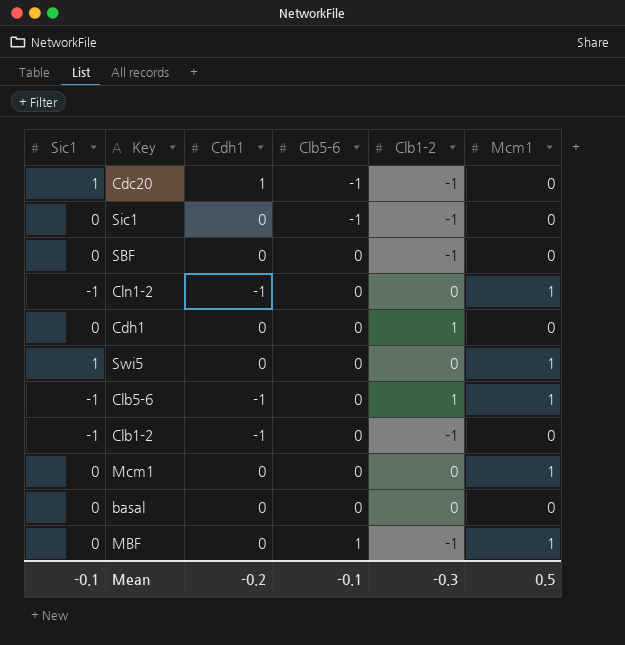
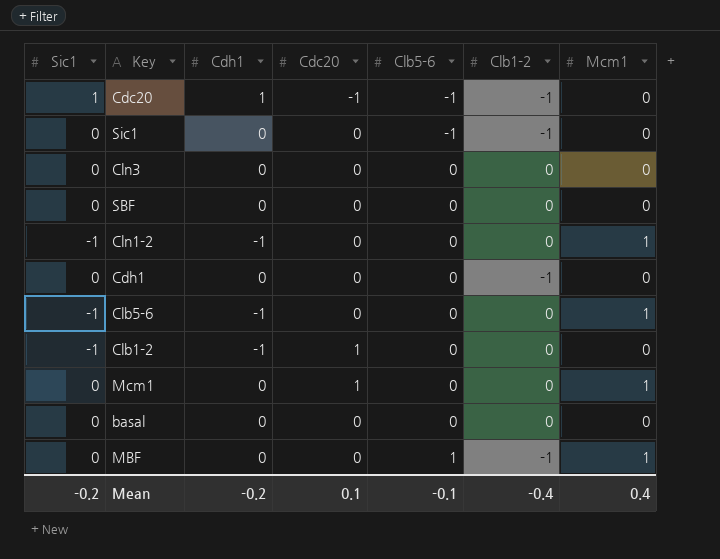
column Cdc20 | position: none -> 4
row Swi5: 1 | 0 | 0 | 0 | 1 -> none
row Cln3: none -> 0 | 0 | 0 | 0 | 0 | 0
SBF | Clb1-2: -1 -> 0
Cdh1 | Clb1-2: 1 -> -1
Clb5-6 | Clb1-2: 1 -> 0
Clb1-2 | Clb1-2: -1 -> 0
Mean | Sic1: -0.1 -> -0.2
Mean | Clb1-2: -0.3 -> -0.4
Mean | Mcm1: 0.5 -> 0.4

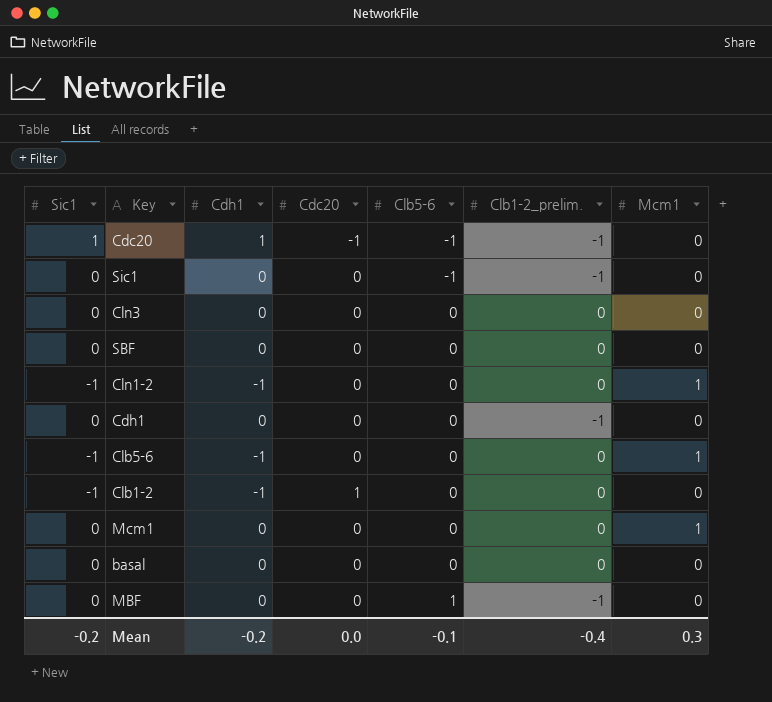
column name: Clb1-2 -> Clb1-2_prelim.
Mcm1 | Cdc20: 1 -> 0
MBF | Mcm1: 1 -> 0
Mean | Cdc20: 0.1 -> 0.0
Mean | Mcm1: 0.4 -> 0.3

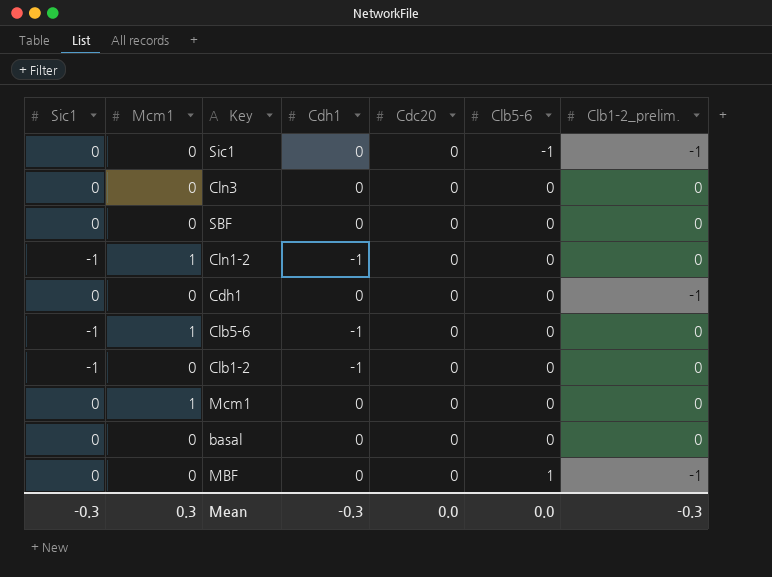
column Mcm1 | position: 7 -> 2
row Cdc20: 1 | 1 | -1 | -1 | -1 | 0 -> none
Clb1-2 | Cdc20: 1 -> 0
Mean | Sic1: -0.2 -> -0.3
Mean | Cdh1: -0.2 -> -0.3
Mean | Clb5-6: -0.1 -> 0.0
Mean | Clb1-2_prelim.: -0.4 -> -0.3

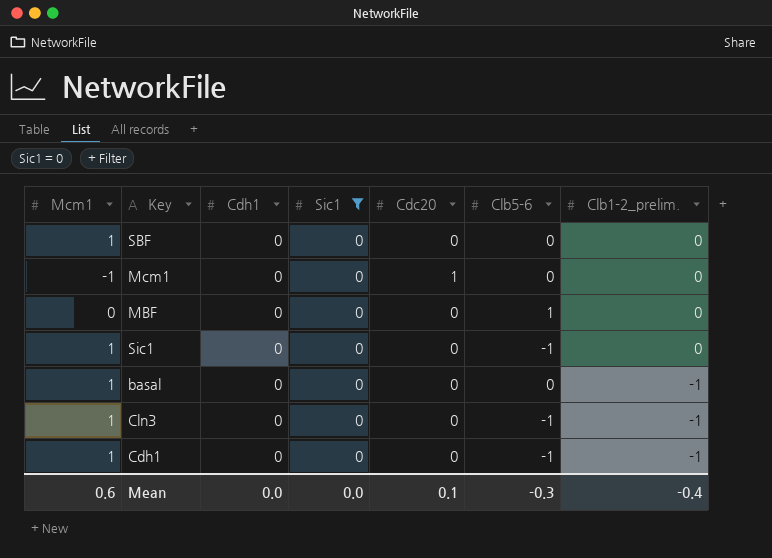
filter: none -> Sic1 = 0
row order: Clb5-6 ascending -> Clb1-2_prelim. descending
column Sic1 | position: 1 -> 4
SBF | Mcm1: 0 -> 1
Mcm1 | Mcm1: 1 -> -1
Mcm1 | Cdc20: 0 -> 1
MBF | Clb1-2_prelim.: -1 -> 0
Sic1 | Mcm1: 0 -> 1
Sic1 | Clb1-2_prelim.: -1 -> 0
basal | Mcm1: 0 -> 1
basal | Clb1-2_prelim.: 0 -> -1
Cln3 | Mcm1: 0 -> 1
Cln3 | Clb5-6: 0 -> -1
Cln3 | Clb1-2_prelim.: 0 -> -1
Cdh1 | Mcm1: 0 -> 1
Cdh1 | Clb5-6: 0 -> -1
Mean | Mcm1: 0.3 -> 0.6
Mean | Cdh1: -0.3 -> 0.0
Mean | Sic1: -0.3 -> 0.0
Mean | Cdc20: 0.0 -> 0.1
Mean | Clb5-6: 0.0 -> -0.3
Mean | Clb1-2_prelim.: -0.3 -> -0.4

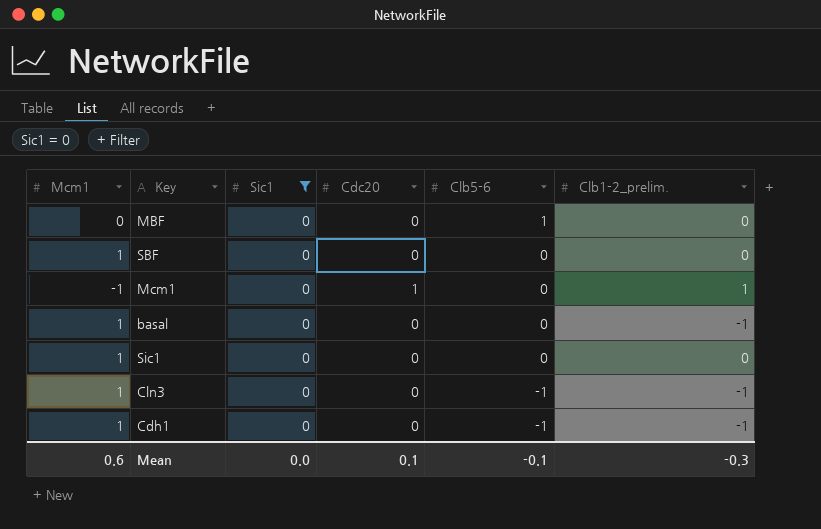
row order: Clb1-2_prelim. descending -> Clb5-6 descending
column Cdh1 | position: 3 -> none
Mcm1 | Clb1-2_prelim.: 0 -> 1
Sic1 | Clb5-6: -1 -> 0
Mean | Clb5-6: -0.3 -> -0.1
Mean | Clb1-2_prelim.: -0.4 -> -0.3

